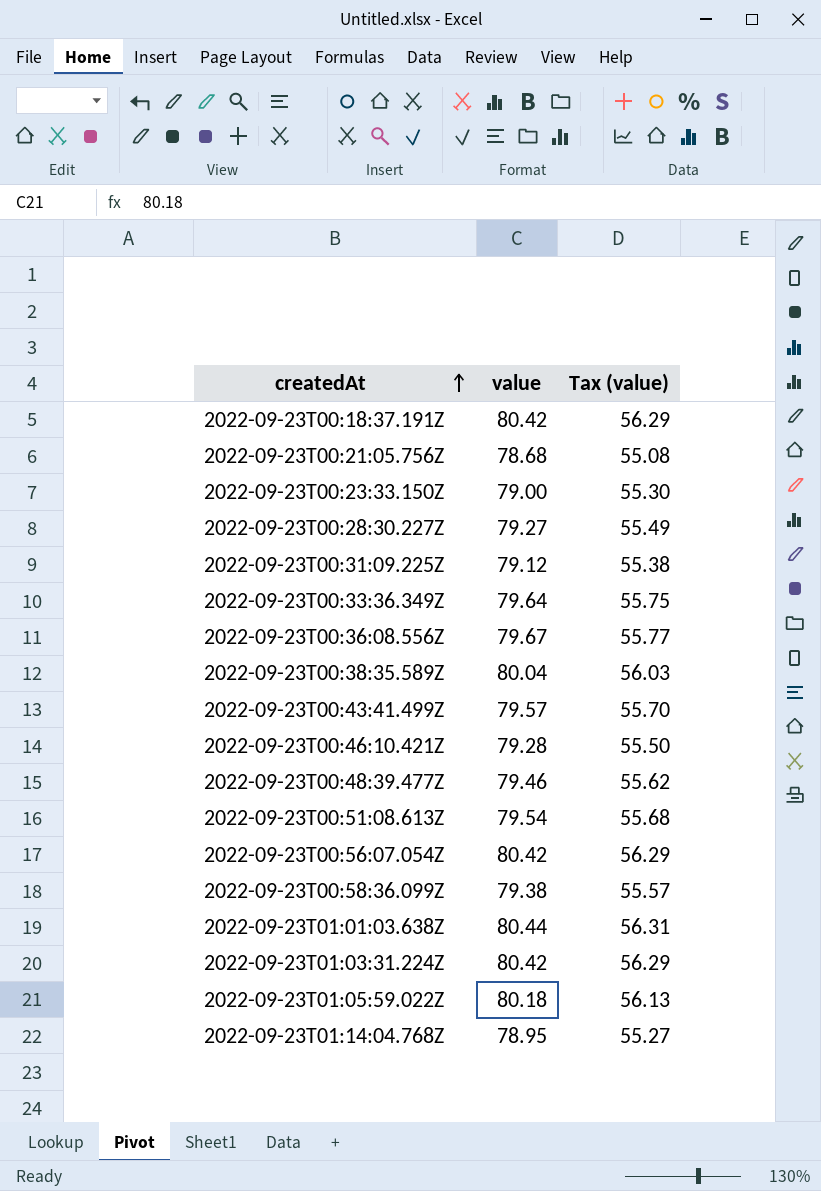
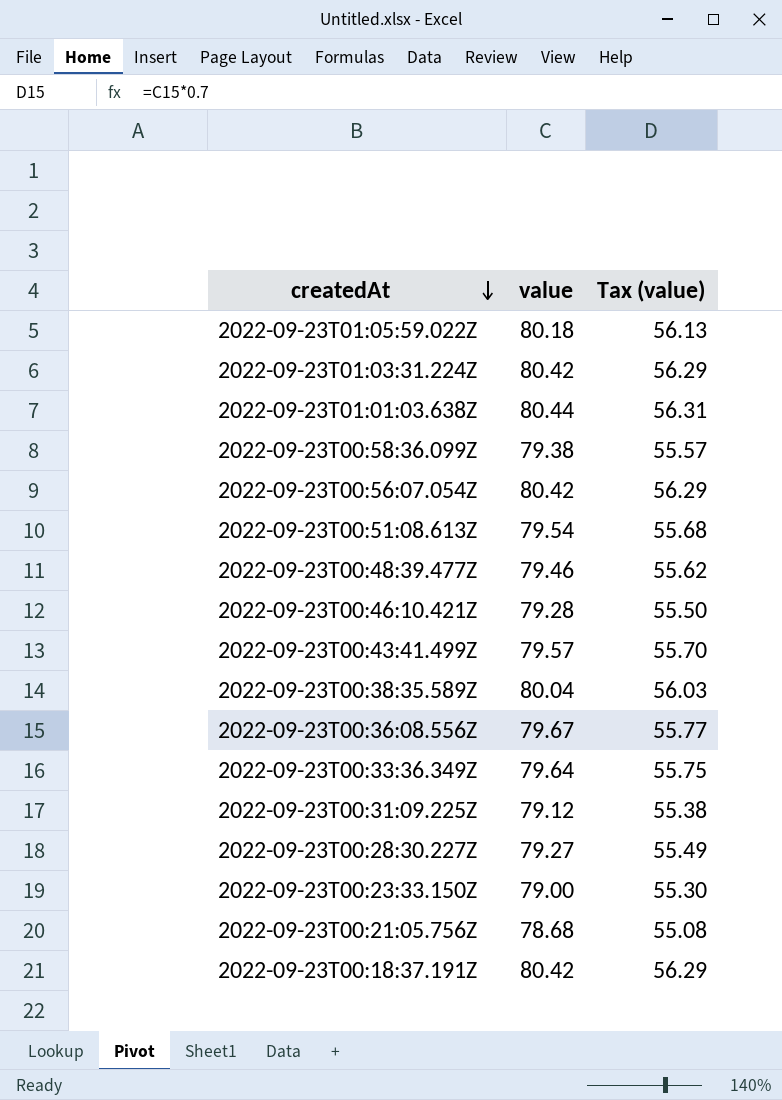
row order: createdAt ascending -> createdAt descending
row 2022-09-23T01:14:04.768Z: 78.95 | 55.27 -> none

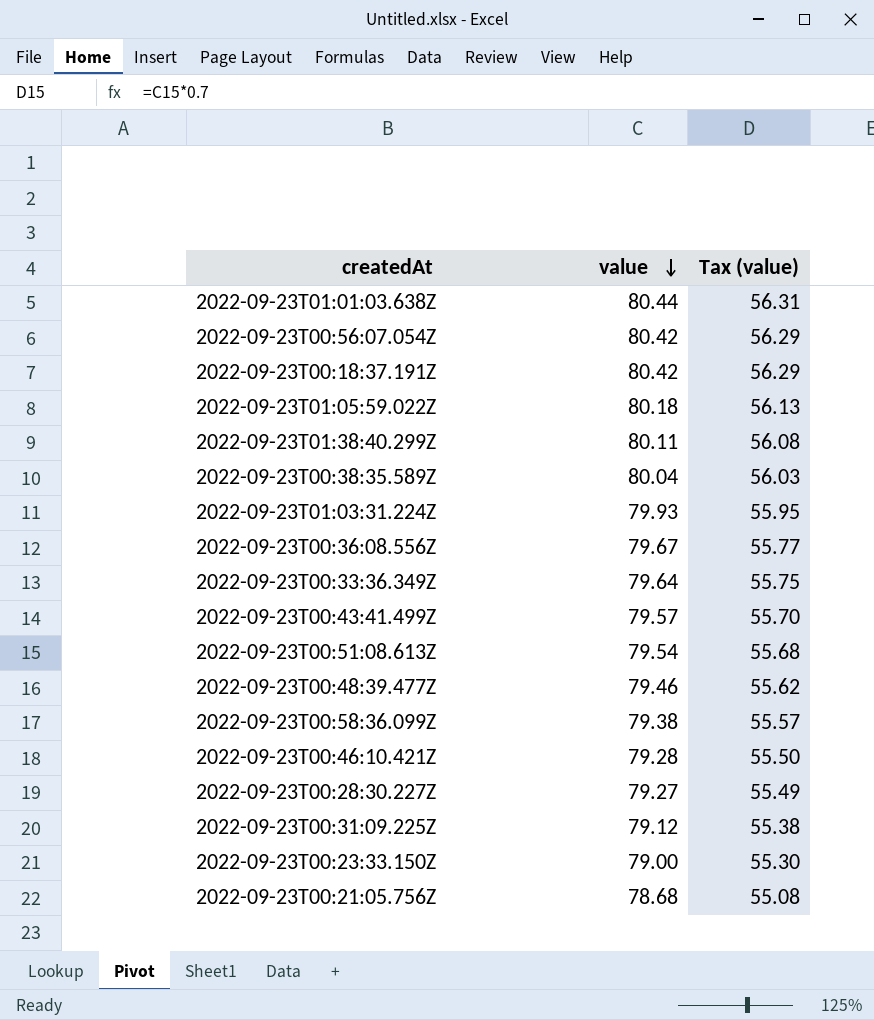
row order: createdAt descending -> value descending
row 2022-09-23T01:38:40.299Z: none -> 80.11 | 56.08
2022-09-23T01:03:31.224Z | value: 80.42 -> 79.93
2022-09-23T01:03:31.224Z | Tax (value): 56.29 -> 55.95

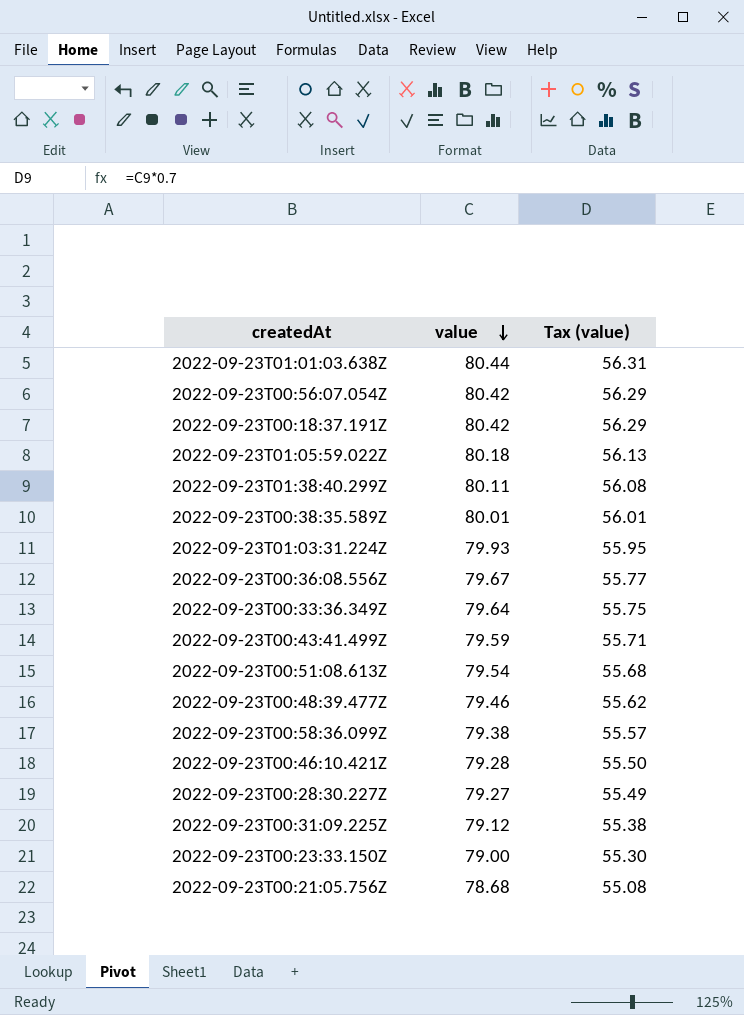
2022-09-23T00:38:35.589Z | value: 80.04 -> 80.01
2022-09-23T00:38:35.589Z | Tax (value): 56.03 -> 56.01
2022-09-23T00:43:41.499Z | value: 79.57 -> 79.59
2022-09-23T00:43:41.499Z | Tax (value): 55.70 -> 55.71

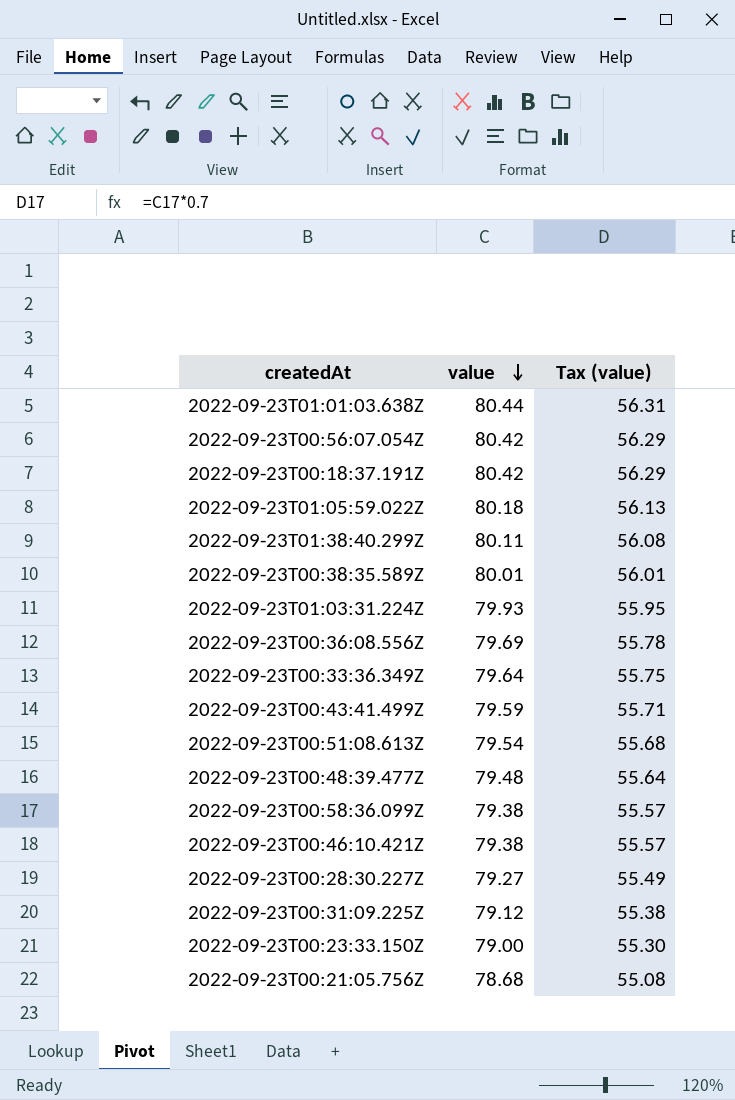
2022-09-23T00:36:08.556Z | value: 79.67 -> 79.69
2022-09-23T00:36:08.556Z | Tax (value): 55.77 -> 55.78
2022-09-23T00:48:39.477Z | value: 79.46 -> 79.48
2022-09-23T00:48:39.477Z | Tax (value): 55.62 -> 55.64
2022-09-23T00:46:10.421Z | value: 79.28 -> 79.38
2022-09-23T00:46:10.421Z | Tax (value): 55.50 -> 55.57

